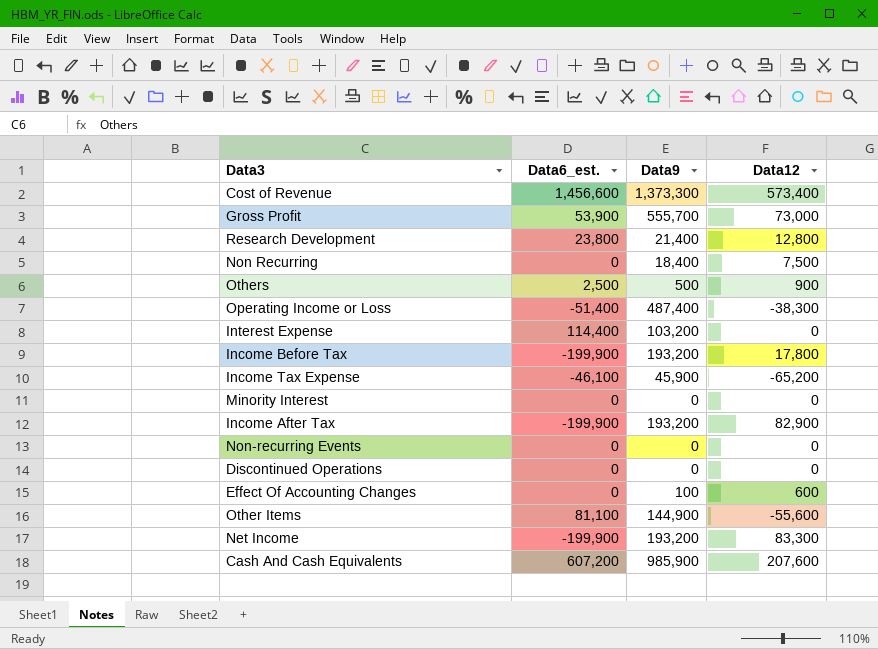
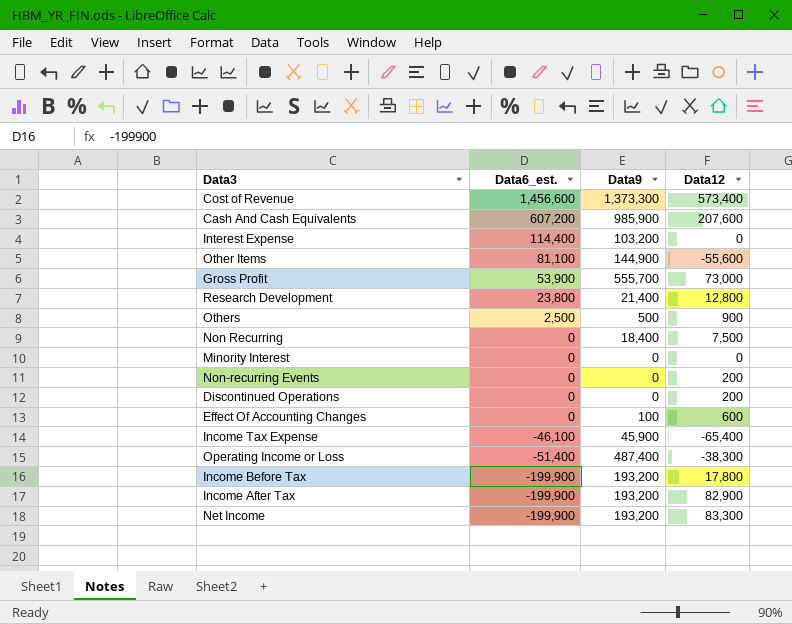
row order: none -> Data6_est. descending
Non-recurring Events | Data12: 0 -> 200
Discontinued Operations | Data12: 0 -> 200
Income Tax Expense | Data12: -65,200 -> -65,400

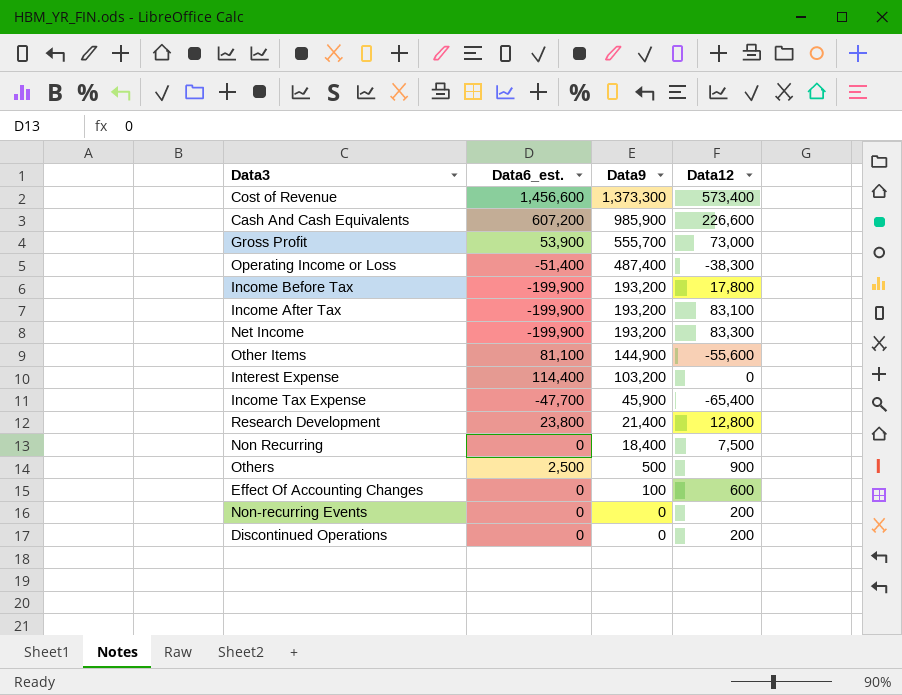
row order: Data6_est. descending -> Data9 descending
row Minority Interest: 0 | 0 | 0 -> none
Cash And Cash Equivalents | Data12: 207,600 -> 226,600
Income After Tax | Data12: 82,900 -> 83,100
Income Tax Expense | Data6_est.: -46,100 -> -47,700

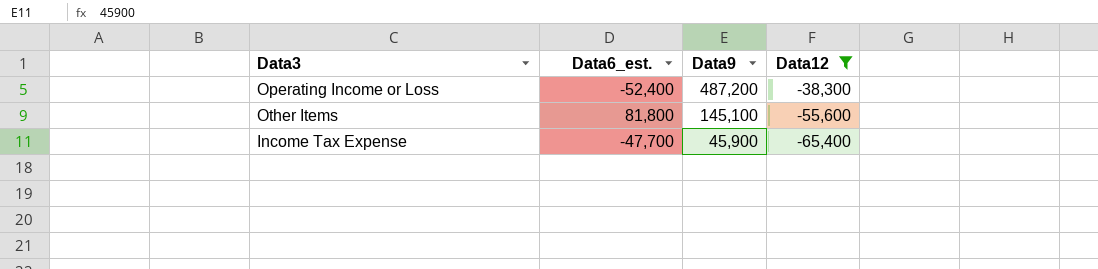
filter: none -> Data12 <= -38,300
Operating Income or Loss | Data6_est.: -51,400 -> -52,400
Operating Income or Loss | Data9: 487,400 -> 487,200
Other Items | Data6_est.: 81,100 -> 81,800
Other Items | Data9: 144,900 -> 145,100

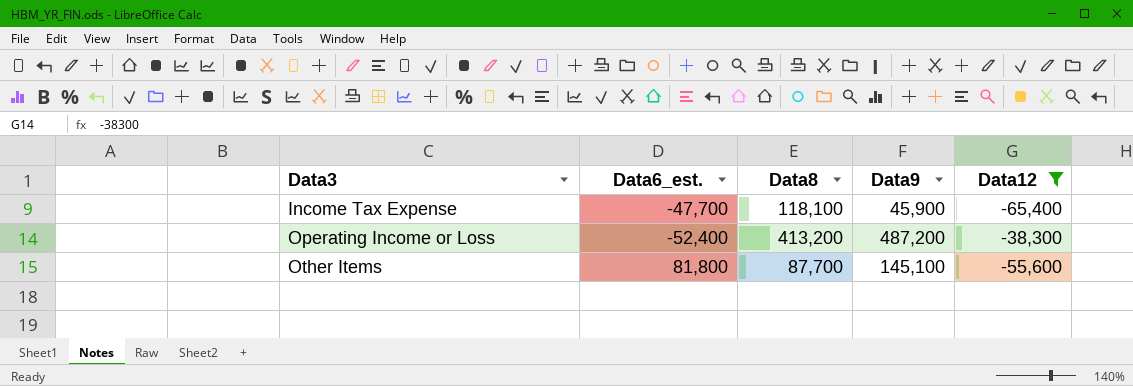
row order: Data9 descending -> Data3 ascending
column Data8 | position: none -> 3

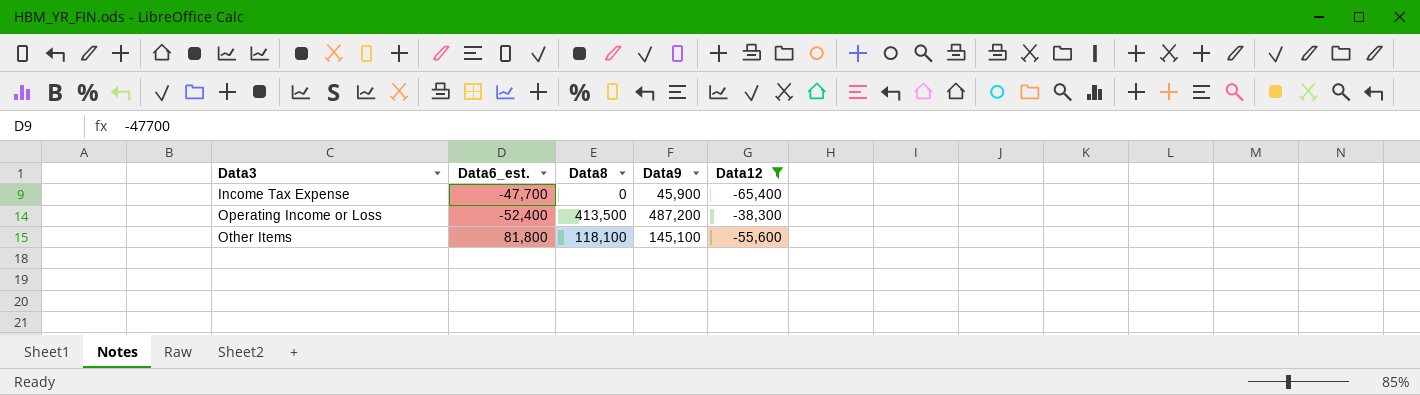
Income Tax Expense | Data8: 118,100 -> 0
Operating Income or Loss | Data8: 413,200 -> 413,500
Other Items | Data8: 87,700 -> 118,100

